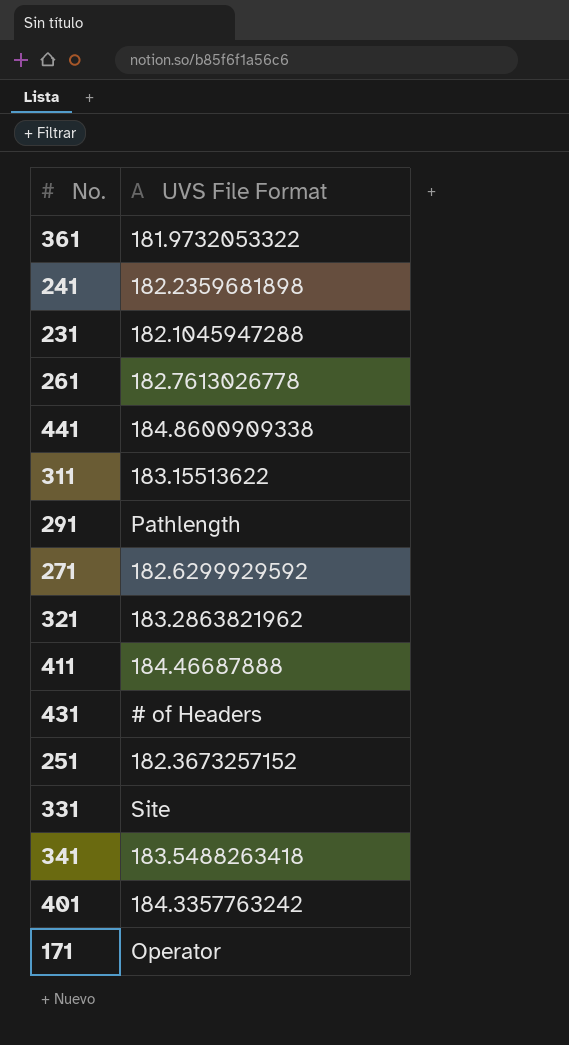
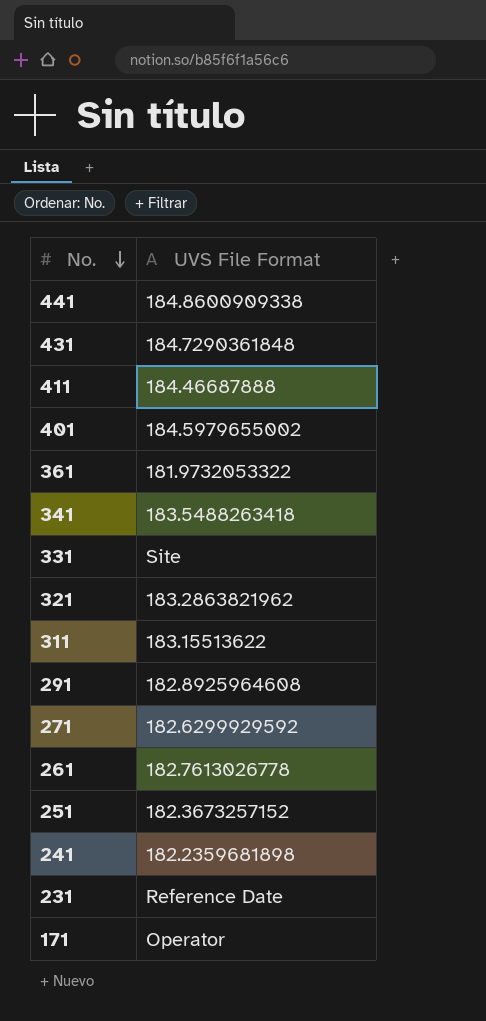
row order: none -> No. descending
431 | UVS File Format: # of Headers -> 184.7290361848
401 | UVS File Format: 184.3357763242 -> 184.5979655002
291 | UVS File Format: Pathlength -> 182.8925964608
231 | UVS File Format: 182.1045947288 -> Reference Date

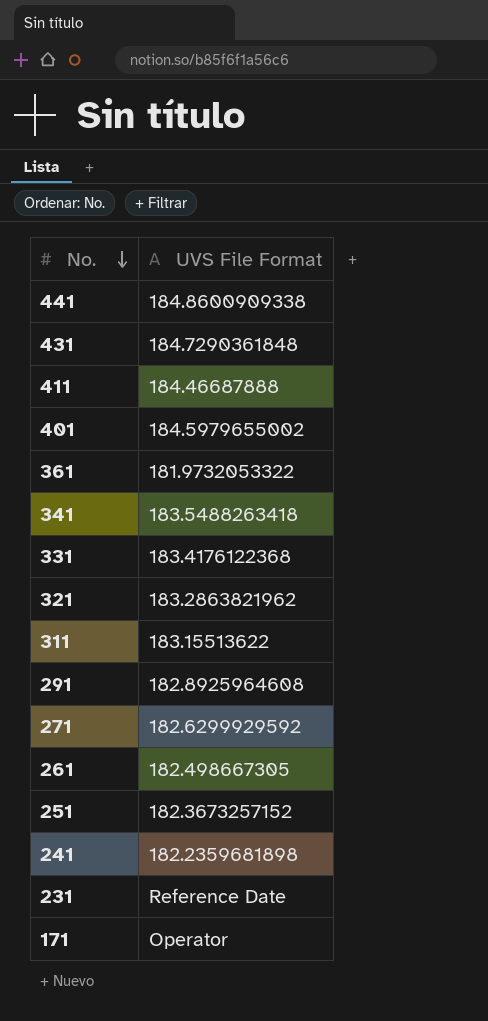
331 | UVS File Format: Site -> 183.4176122368
261 | UVS File Format: 182.7613026778 -> 182.498667305

